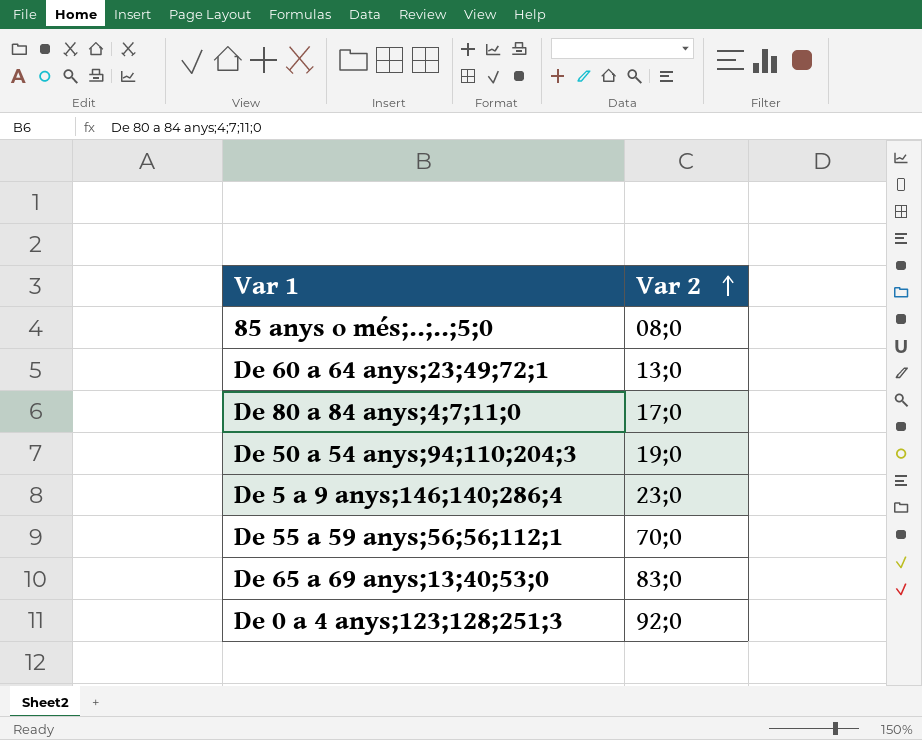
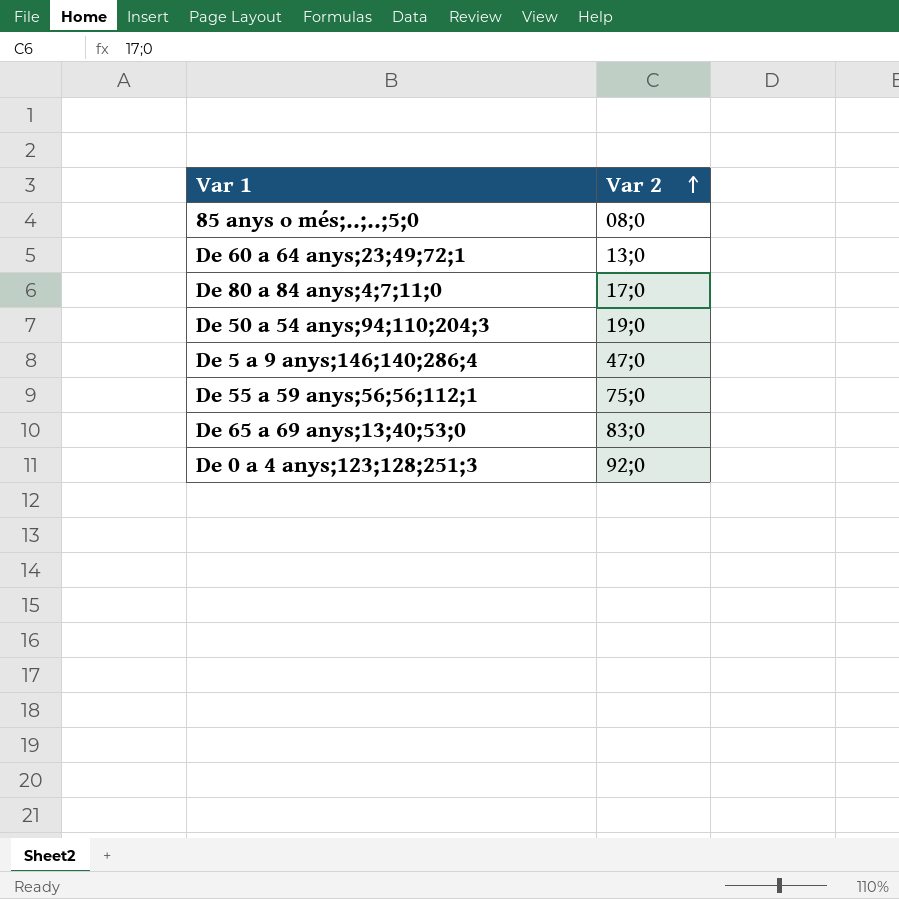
De 5 a 9 anys;146;140;286;4 | Var 2: 23;0 -> 47;0
De 55 a 59 anys;56;56;112;1 | Var 2: 70;0 -> 75;0

